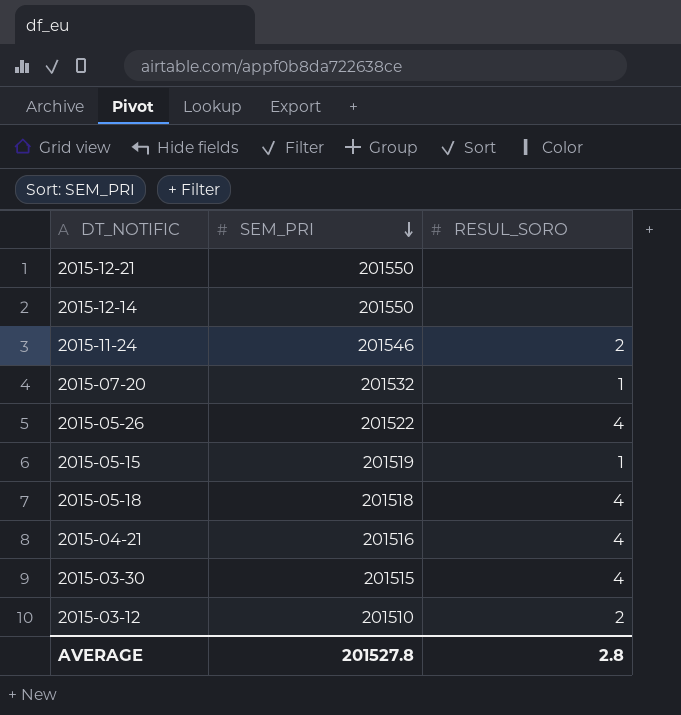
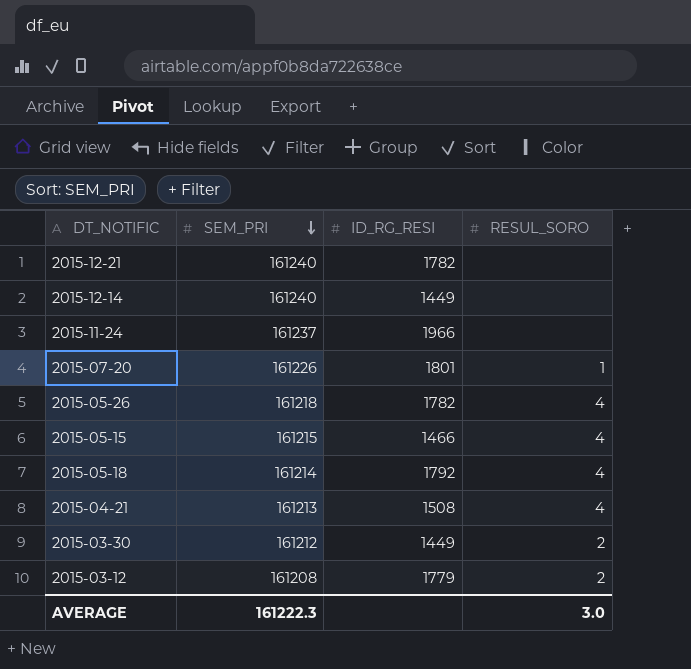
column ID_RG_RESI | position: none -> 3
2015-12-21 | SEM_PRI: 201550 -> 161240
2015-12-14 | SEM_PRI: 201550 -> 161240
2015-11-24 | SEM_PRI: 201546 -> 161237
2015-11-24 | RESUL_SORO: 2 -> none
2015-07-20 | SEM_PRI: 201532 -> 161226
2015-05-26 | SEM_PRI: 201522 -> 161218
2015-05-15 | SEM_PRI: 201519 -> 161215
2015-05-15 | RESUL_SORO: 1 -> 4
2015-05-18 | SEM_PRI: 201518 -> 161214
2015-04-21 | SEM_PRI: 201516 -> 161213
2015-03-30 | SEM_PRI: 201515 -> 161212
2015-03-30 | RESUL_SORO: 4 -> 2
2015-03-12 | SEM_PRI: 201510 -> 161208
AVERAGE | SEM_PRI: 201527.8 -> 161222.3
AVERAGE | RESUL_SORO: 2.8 -> 3.0

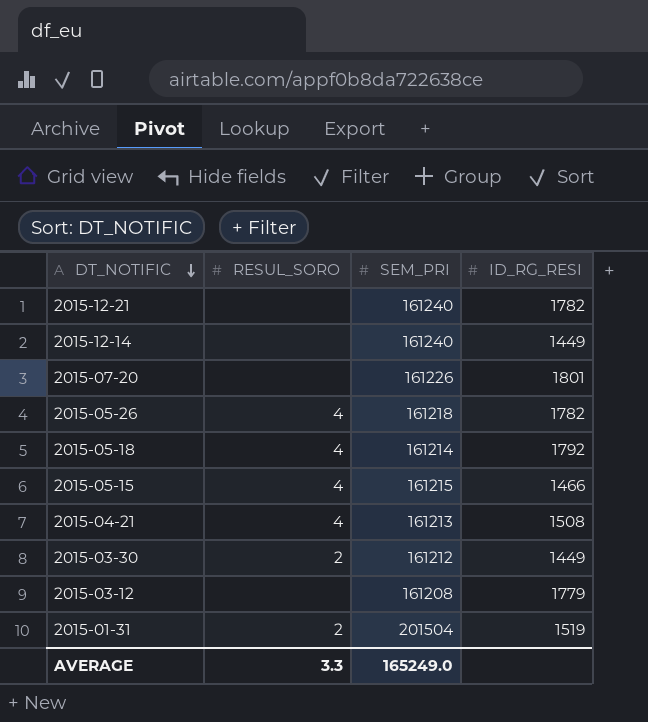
row order: SEM_PRI descending -> DT_NOTIFIC descending
column RESUL_SORO | position: 4 -> 2
row 2015-11-24: 161237 | 1966 | none -> none
2015-07-20 | RESUL_SORO: 1 -> none
2015-03-12 | RESUL_SORO: 2 -> none
row 2015-01-31: none -> 2 | 201504 | 1519
AVERAGE | RESUL_SORO: 3.0 -> 3.3
AVERAGE | SEM_PRI: 161222.3 -> 165249.0

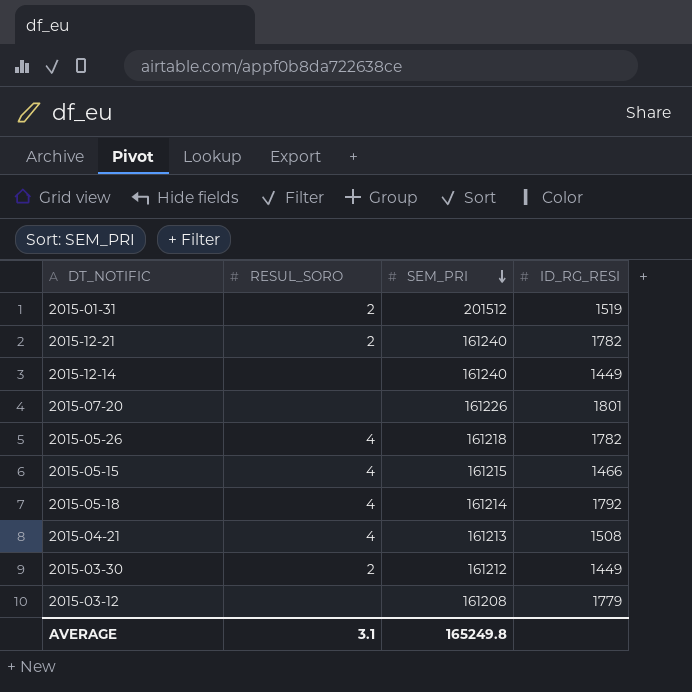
row order: DT_NOTIFIC descending -> SEM_PRI descending
2015-01-31 | SEM_PRI: 201504 -> 201512
2015-12-21 | RESUL_SORO: none -> 2
AVERAGE | RESUL_SORO: 3.3 -> 3.1
AVERAGE | SEM_PRI: 165249.0 -> 165249.8

